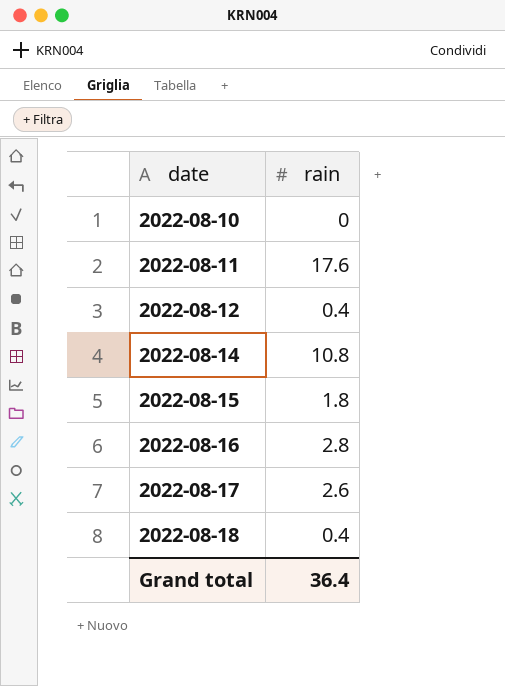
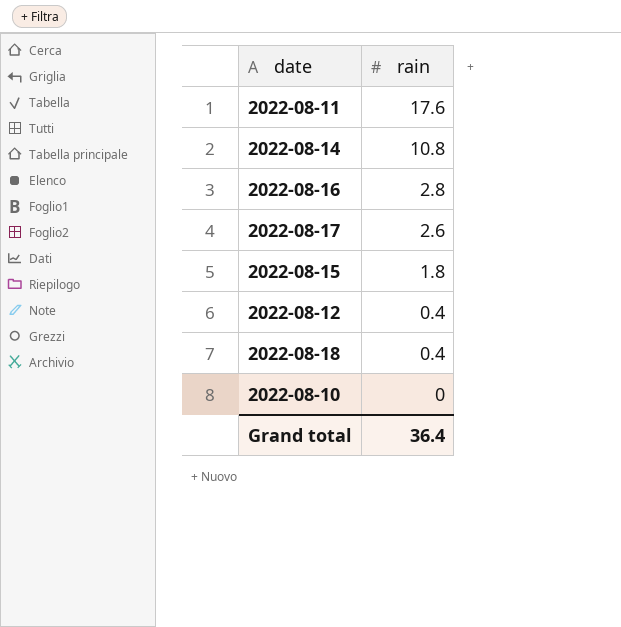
row order: date ascending -> rain descending

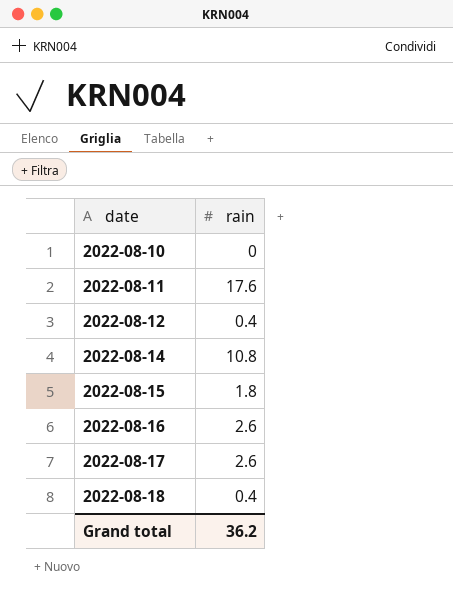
row order: rain descending -> date ascending
2022-08-16 | rain: 2.8 -> 2.6
Grand total | rain: 36.4 -> 36.2

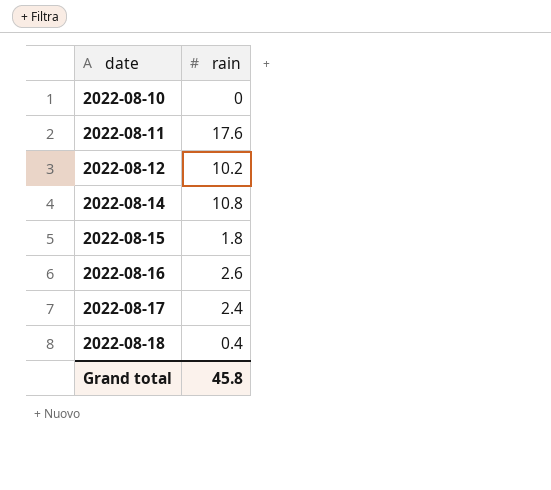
2022-08-12 | rain: 0.4 -> 10.2
2022-08-17 | rain: 2.6 -> 2.4
Grand total | rain: 36.2 -> 45.8

